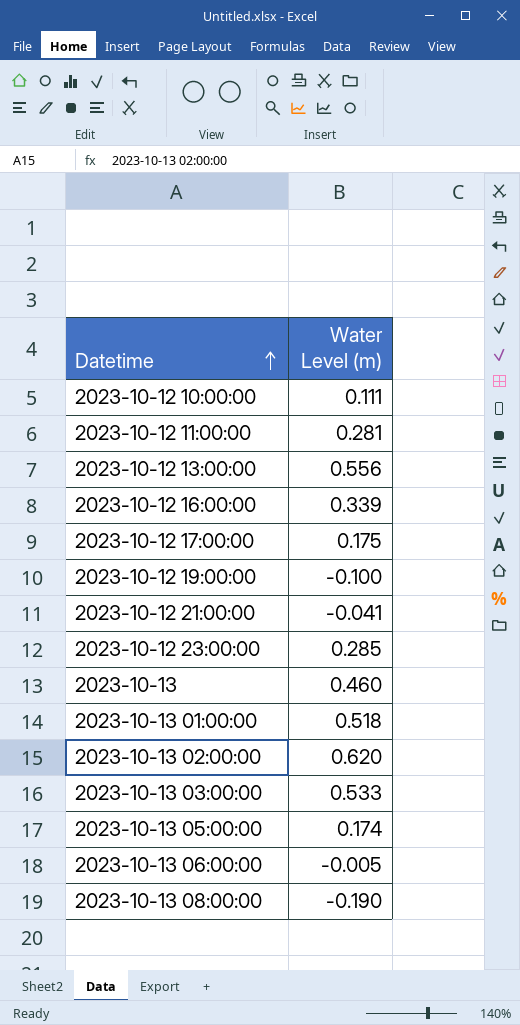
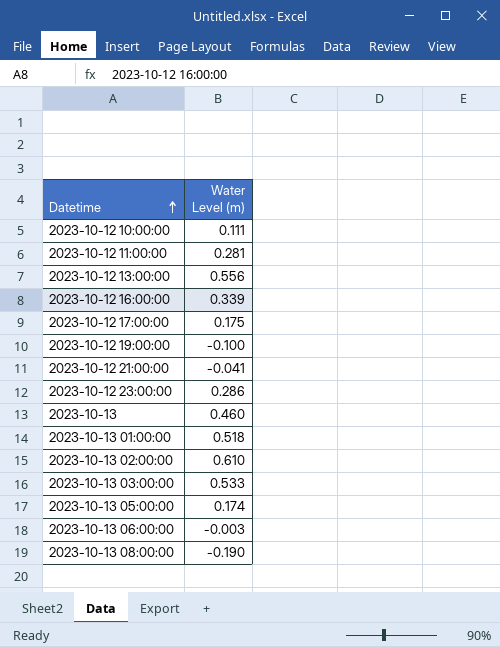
2023-10-12 23:00:00 | Water Level (m): 0.285 -> 0.286
2023-10-13 02:00:00 | Water Level (m): 0.620 -> 0.610
2023-10-13 06:00:00 | Water Level (m): -0.005 -> -0.003

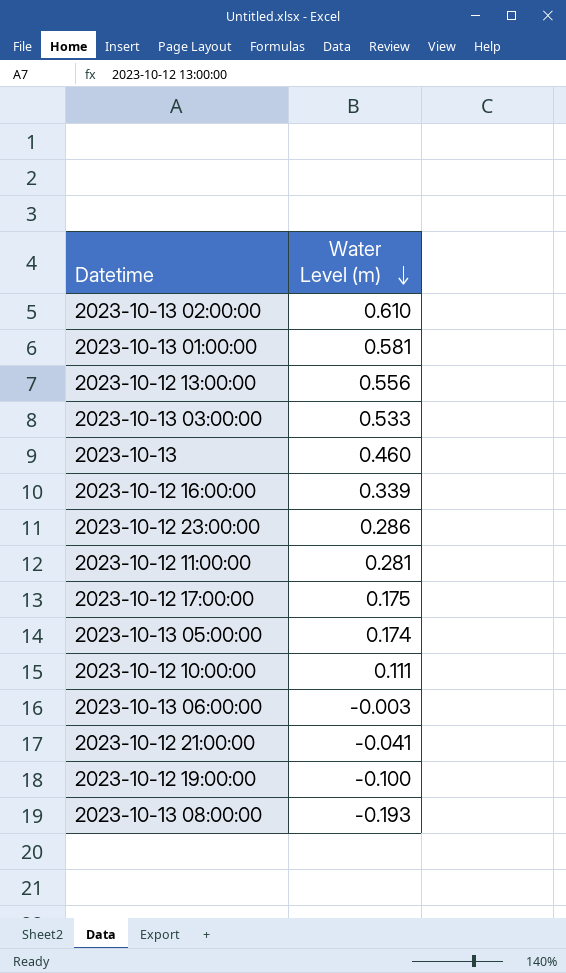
row order: Datetime ascending -> Water Level (m) descending
2023-10-13 01:00:00 | Water Level (m): 0.518 -> 0.581
2023-10-13 08:00:00 | Water Level (m): -0.190 -> -0.193

